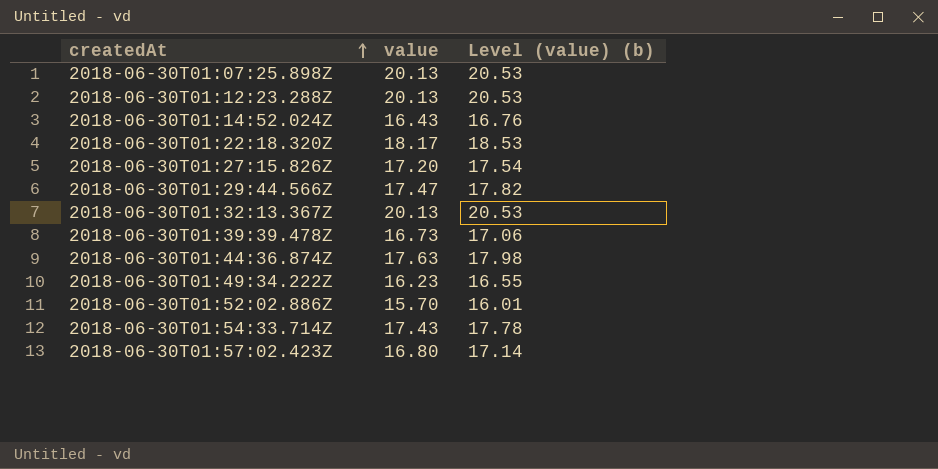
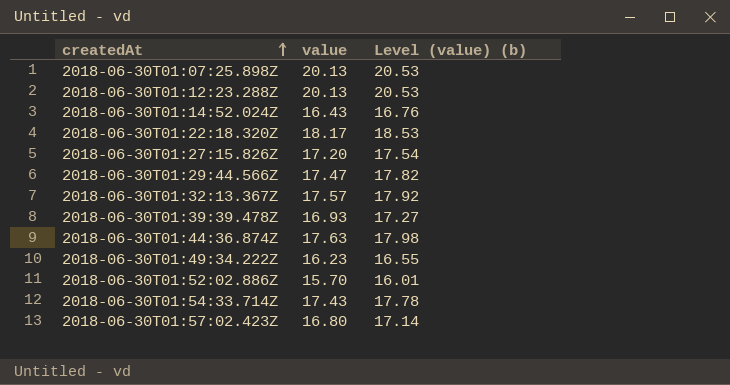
2018-06-30T01:32:13.367Z | value: 20.13 -> 17.57
2018-06-30T01:32:13.367Z | Level (value) (b): 20.53 -> 17.92
2018-06-30T01:39:39.478Z | value: 16.73 -> 16.93
2018-06-30T01:39:39.478Z | Level (value) (b): 17.06 -> 17.27

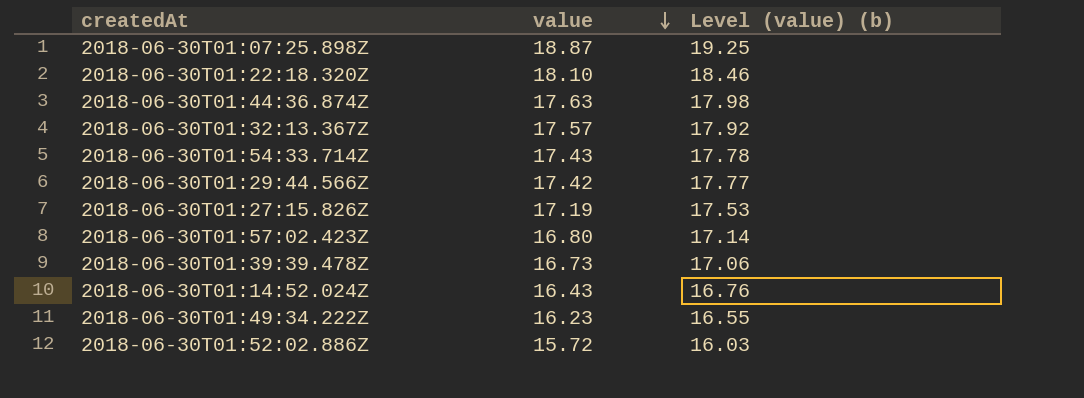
row order: createdAt ascending -> value descending
row 2018-06-30T01:12:23.288Z: 20.13 | 20.53 -> none
2018-06-30T01:07:25.898Z | value: 20.13 -> 18.87
2018-06-30T01:07:25.898Z | Level (value) (b): 20.53 -> 19.25
2018-06-30T01:22:18.320Z | value: 18.17 -> 18.10
2018-06-30T01:22:18.320Z | Level (value) (b): 18.53 -> 18.46
2018-06-30T01:29:44.566Z | value: 17.47 -> 17.42
2018-06-30T01:29:44.566Z | Level (value) (b): 17.82 -> 17.77
2018-06-30T01:27:15.826Z | value: 17.20 -> 17.19
2018-06-30T01:27:15.826Z | Level (value) (b): 17.54 -> 17.53
2018-06-30T01:39:39.478Z | value: 16.93 -> 16.73
2018-06-30T01:39:39.478Z | Level (value) (b): 17.27 -> 17.06
2018-06-30T01:52:02.886Z | value: 15.70 -> 15.72
2018-06-30T01:52:02.886Z | Level (value) (b): 16.01 -> 16.03

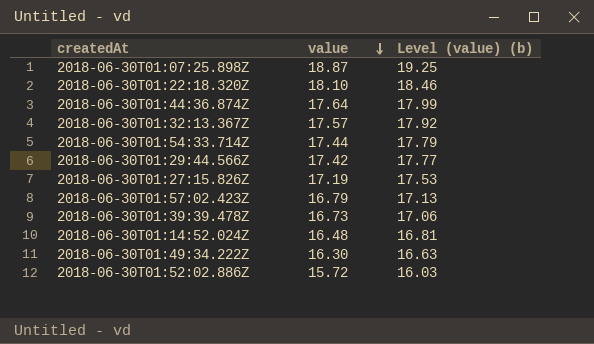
2018-06-30T01:44:36.874Z | value: 17.63 -> 17.64
2018-06-30T01:44:36.874Z | Level (value) (b): 17.98 -> 17.99
2018-06-30T01:54:33.714Z | value: 17.43 -> 17.44
2018-06-30T01:54:33.714Z | Level (value) (b): 17.78 -> 17.79
2018-06-30T01:57:02.423Z | value: 16.80 -> 16.79
2018-06-30T01:57:02.423Z | Level (value) (b): 17.14 -> 17.13
2018-06-30T01:14:52.024Z | value: 16.43 -> 16.48
2018-06-30T01:14:52.024Z | Level (value) (b): 16.76 -> 16.81
2018-06-30T01:49:34.222Z | value: 16.23 -> 16.30
2018-06-30T01:49:34.222Z | Level (value) (b): 16.55 -> 16.63

